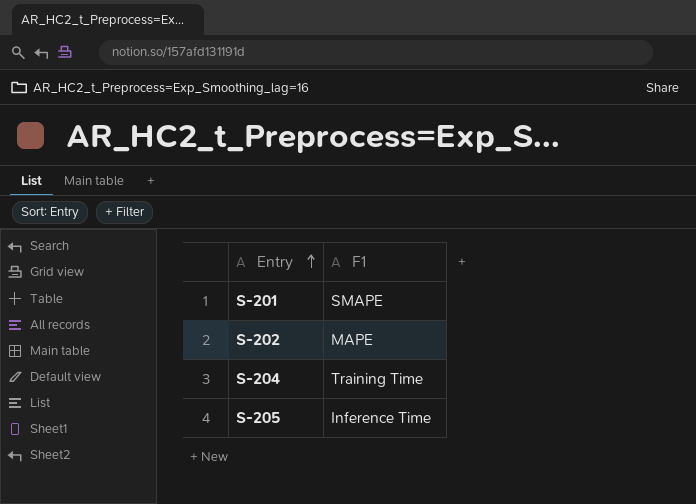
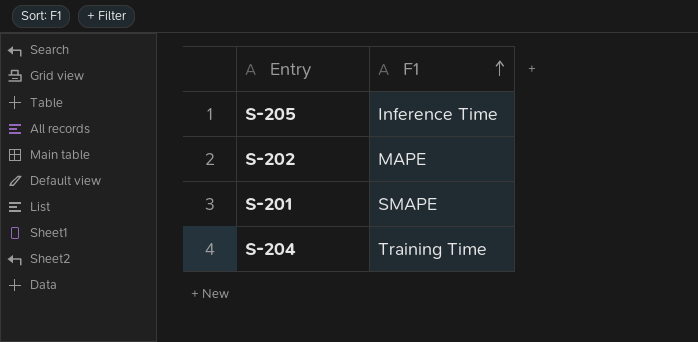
row order: Entry ascending -> F1 ascending

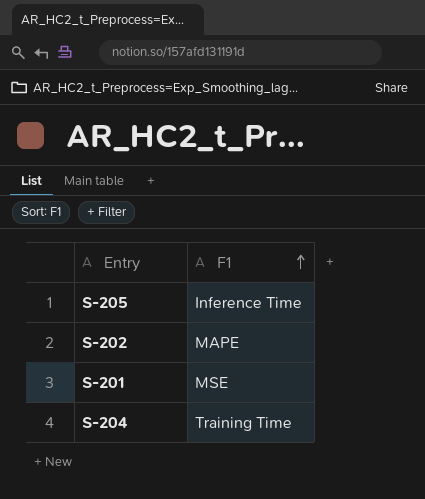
S-201 | F1: SMAPE -> MSE

